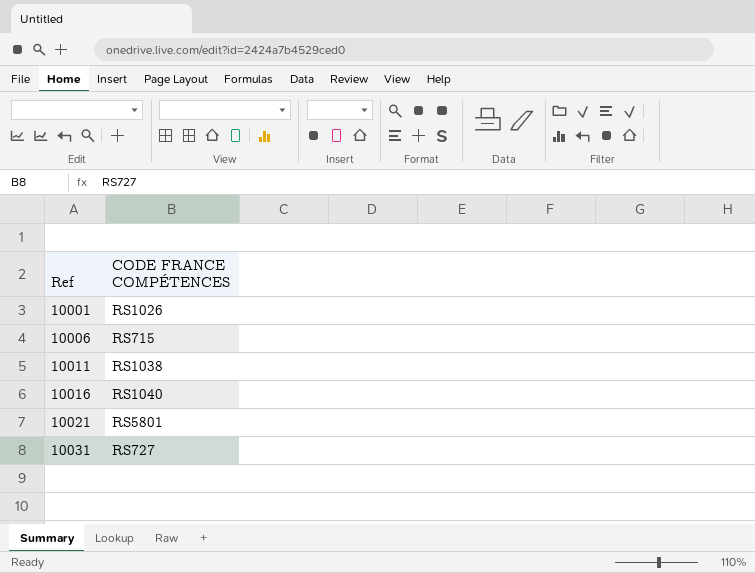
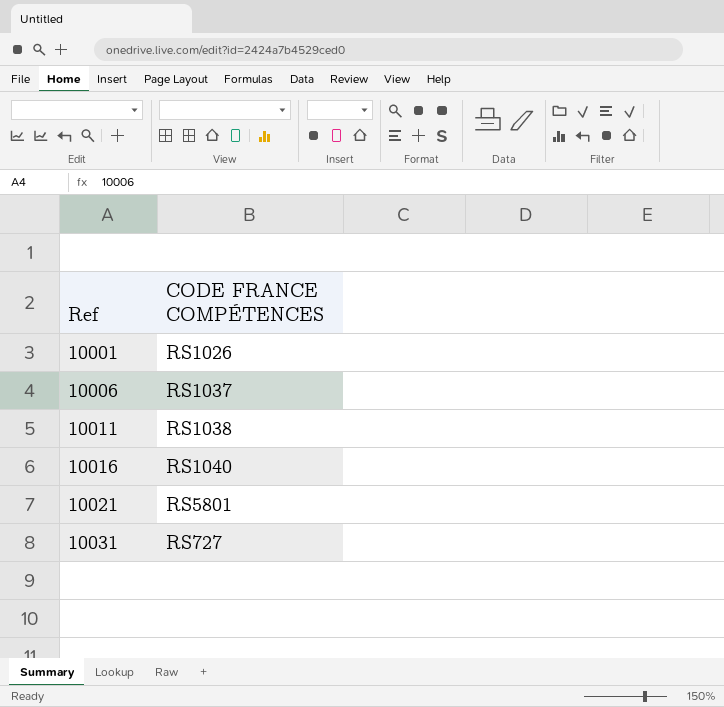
10006 | CODE FRANCE COMPÉTENCES: RS715 -> RS1037

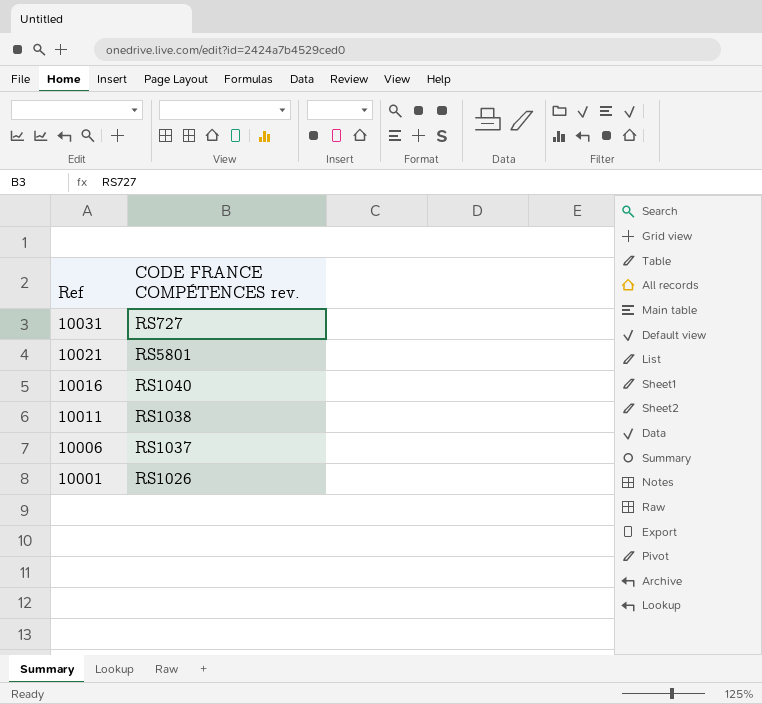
row order: Ref ascending -> Ref descending
column name: CODE FRANCE COMPÉTENCES -> CODE FRANCE COMPÉTENCES rev.

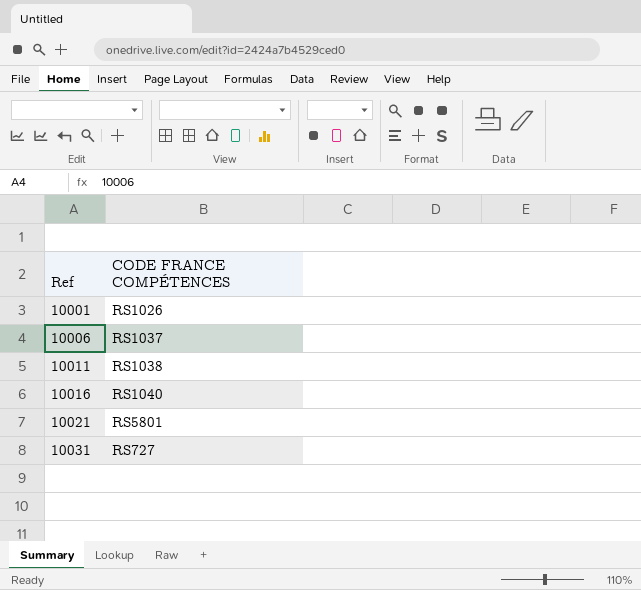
row order: Ref descending -> Ref ascending
column name: CODE FRANCE COMPÉTENCES rev. -> CODE FRANCE COMPÉTENCES

